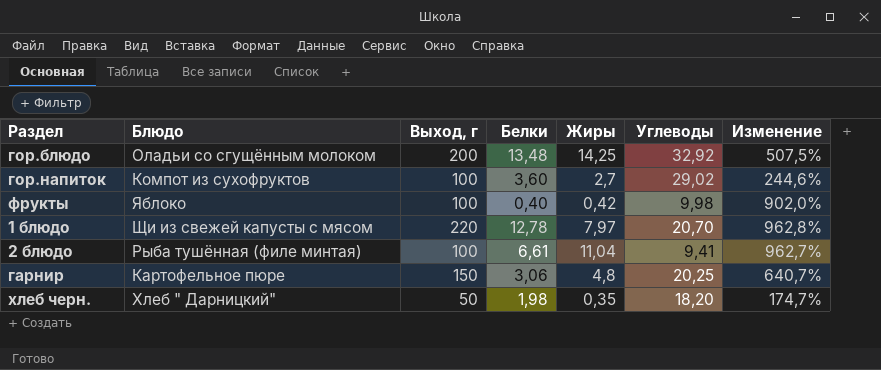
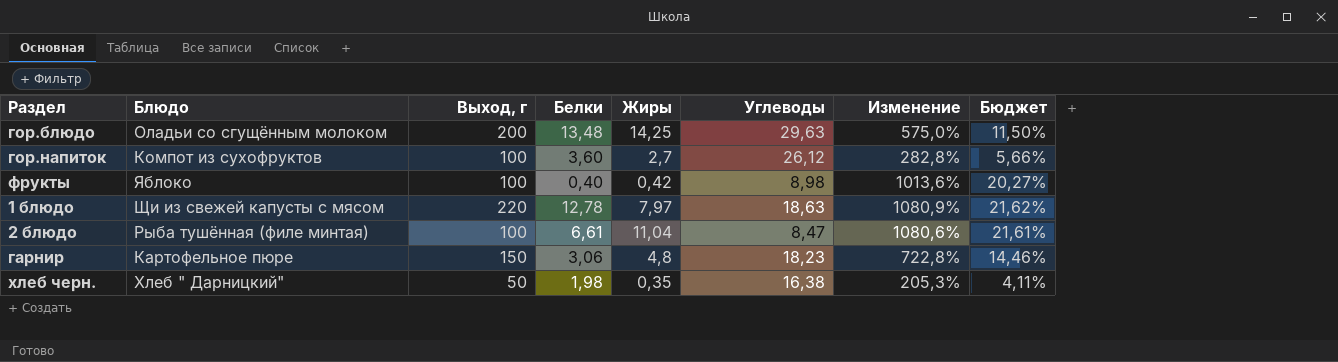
column Бюджет | formula: none -> [Изменение] * 0,02
гор.блюдо | Углеводы: 32,92 -> 29,63
гор.блюдо | Изменение: 507,5% -> 575,0%
гор.напиток | Углеводы: 29,02 -> 26,12
гор.напиток | Изменение: 244,6% -> 282,8%
фрукты | Углеводы: 9,98 -> 8,98
фрукты | Изменение: 902,0% -> 1013,6%
1 блюдо | Углеводы: 20,70 -> 18,63
1 блюдо | Изменение: 962,8% -> 1080,9%
2 блюдо | Углеводы: 9,41 -> 8,47
2 блюдо | Изменение: 962,7% -> 1080,6%
гарнир | Углеводы: 20,25 -> 18,23
гарнир | Изменение: 640,7% -> 722,8%
хлеб черн. | Углеводы: 18,20 -> 16,38
хлеб черн. | Изменение: 174,7% -> 205,3%

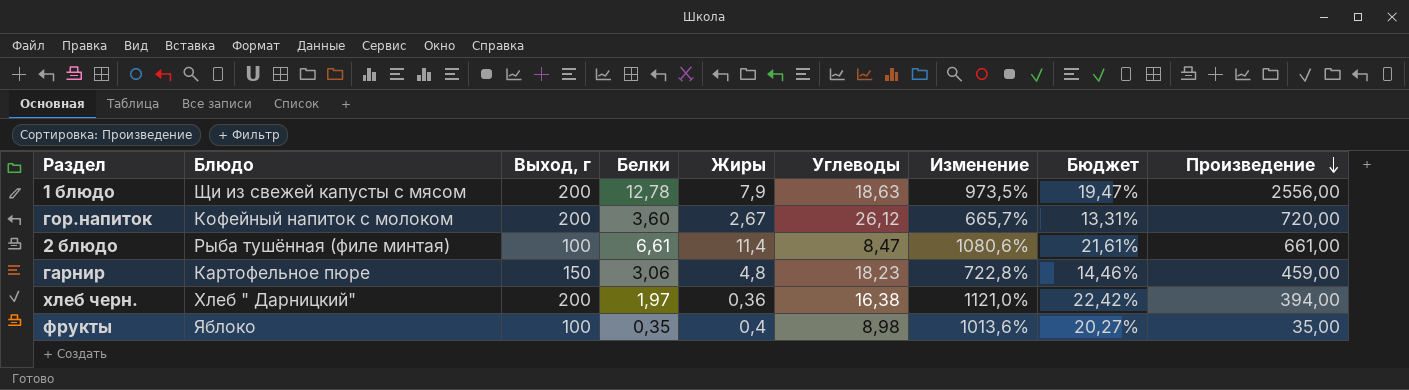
row order: none -> Произведение descending
column Произведение | formula: none -> [Выход, г] * [Белки]
row гор.блюдо: Оладьи со сгущённым молоком | 200 | 13,48 | 14,25 | 29,63 | 575,0% | 11,50% -> none
1 блюдо | Выход, г: 220 -> 200
1 блюдо | Жиры: 7,97 -> 7,9
1 блюдо | Изменение: 1080,9% -> 973,5%
1 блюдо | Бюджет: 21,62% -> 19,47%
гор.напиток | Блюдо: Компот из сухофруктов -> Кофейный напиток с молоком
гор.напиток | Выход, г: 100 -> 200
гор.напиток | Жиры: 2,7 -> 2,67
гор.напиток | Изменение: 282,8% -> 665,7%
гор.напиток | Бюджет: 5,66% -> 13,31%
2 блюдо | Жиры: 11,04 -> 11,4
хлеб черн. | Выход, г: 50 -> 200
хлеб черн. | Белки: 1,98 -> 1,97
хлеб черн. | Жиры: 0,35 -> 0,36
хлеб черн. | Изменение: 205,3% -> 1121,0%
хлеб черн. | Бюджет: 4,11% -> 22,42%
фрукты | Белки: 0,40 -> 0,35
фрукты | Жиры: 0,42 -> 0,4

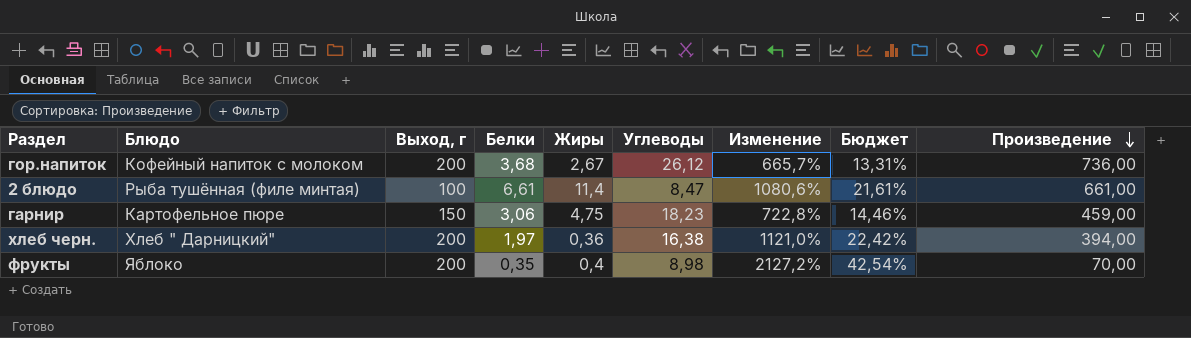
row 1 блюдо: Щи из свежей капусты с мясом | 200 | 12,78 | 7,9 | 18,63 | 973,5% | 19,47% | 2556,00 -> none
гор.напиток | Белки: 3,60 -> 3,68
гор.напиток | Произведение: 720,00 -> 736,00
гарнир | Жиры: 4,8 -> 4,75
фрукты | Выход, г: 100 -> 200
фрукты | Изменение: 1013,6% -> 2127,2%
фрукты | Бюджет: 20,27% -> 42,54%
фрукты | Произведение: 35,00 -> 70,00

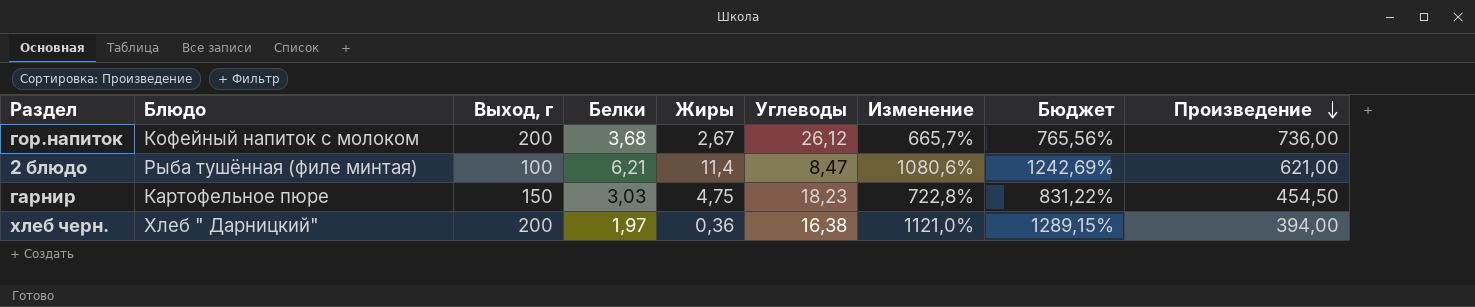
column Бюджет | formula: [Изменение] * 0,02 -> [Изменение] * 1,15
row фрукты: Яблоко | 200 | 0,35 | 0,4 | 8,98 | 2127,2% | 42,54% | 70,00 -> none
2 блюдо | Белки: 6,61 -> 6,21
2 блюдо | Произведение: 661,00 -> 621,00
гарнир | Белки: 3,06 -> 3,03
гарнир | Произведение: 459,00 -> 454,50

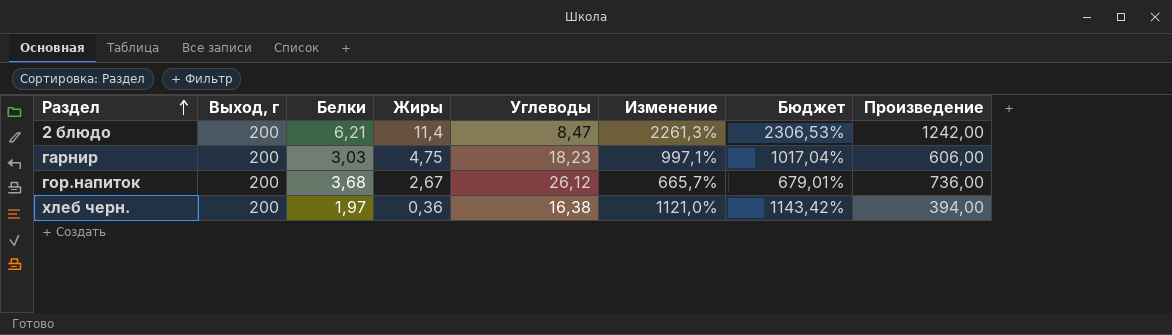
row order: Произведение descending -> Раздел ascending
column Блюдо | position: 2 -> none
column Бюджет | formula: [Изменение] * 1,15 -> [Изменение] * 1,02
2 блюдо | Выход, г: 100 -> 200
2 блюдо | Изменение: 1080,6% -> 2261,3%
2 блюдо | Произведение: 621,00 -> 1242,00
гарнир | Выход, г: 150 -> 200
гарнир | Изменение: 722,8% -> 997,1%
гарнир | Произведение: 454,50 -> 606,00

